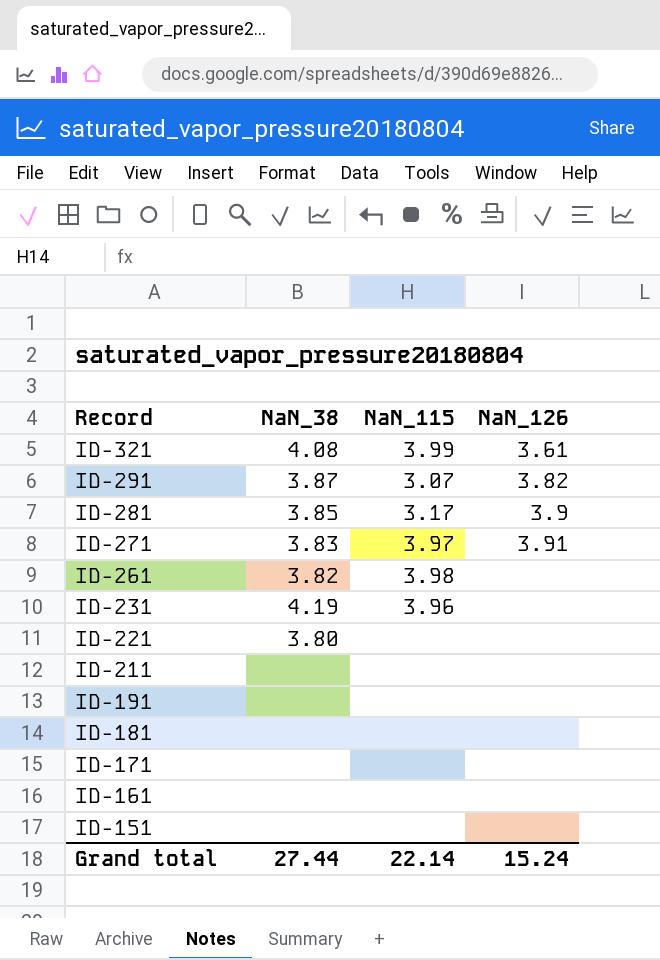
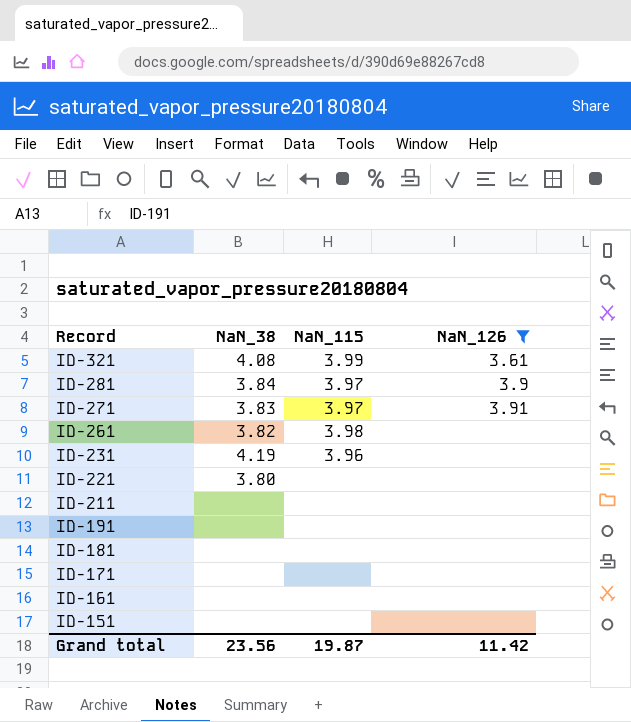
filter: none -> NaN_126 != 3.82
ID-281 | NaN_38: 3.85 -> 3.84
ID-281 | NaN_115: 3.17 -> 3.97
Grand total | NaN_38: 27.44 -> 23.56
Grand total | NaN_115: 22.14 -> 19.87
Grand total | NaN_126: 15.24 -> 11.42

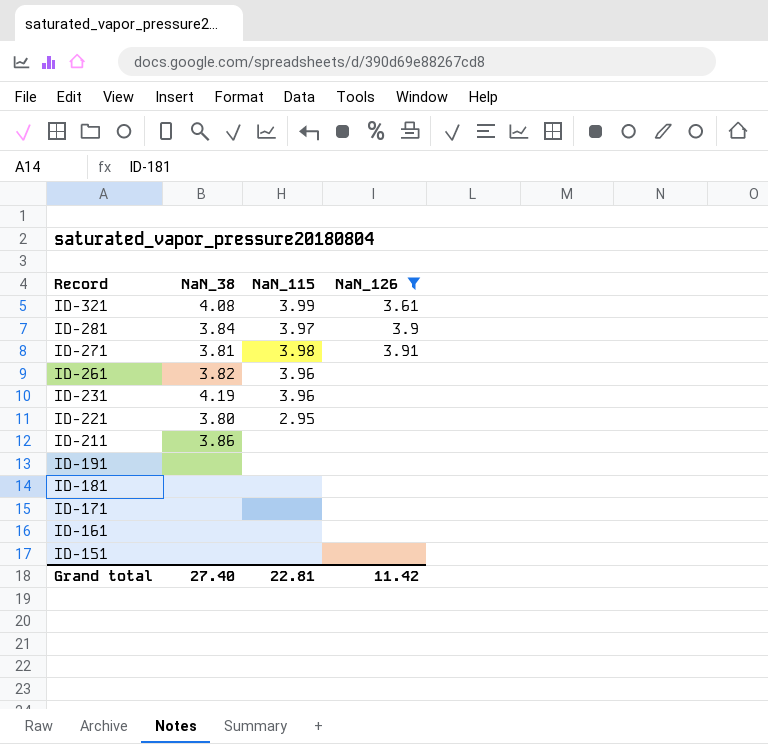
ID-271 | NaN_38: 3.83 -> 3.81
ID-271 | NaN_115: 3.97 -> 3.98
ID-261 | NaN_115: 3.98 -> 3.96
ID-221 | NaN_115: none -> 2.95
ID-211 | NaN_38: none -> 3.86
Grand total | NaN_38: 23.56 -> 27.40
Grand total | NaN_115: 19.87 -> 22.81

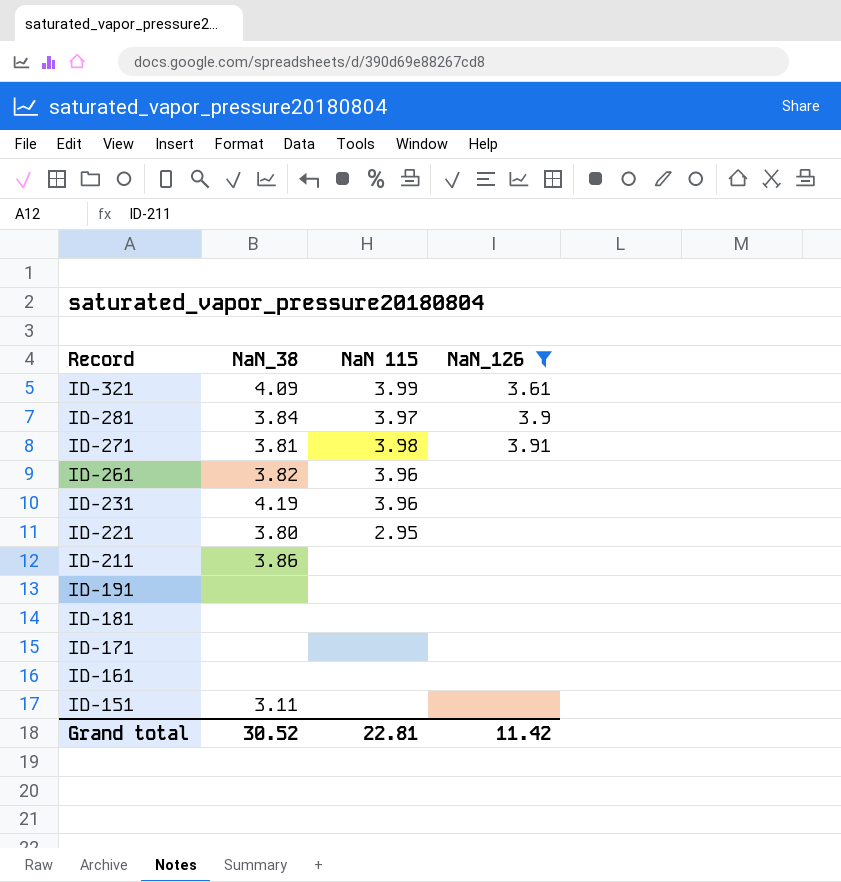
column name: NaN_115 -> NaN 115
ID-321 | NaN_38: 4.08 -> 4.09
ID-151 | NaN_38: none -> 3.11
Grand total | NaN_38: 27.40 -> 30.52

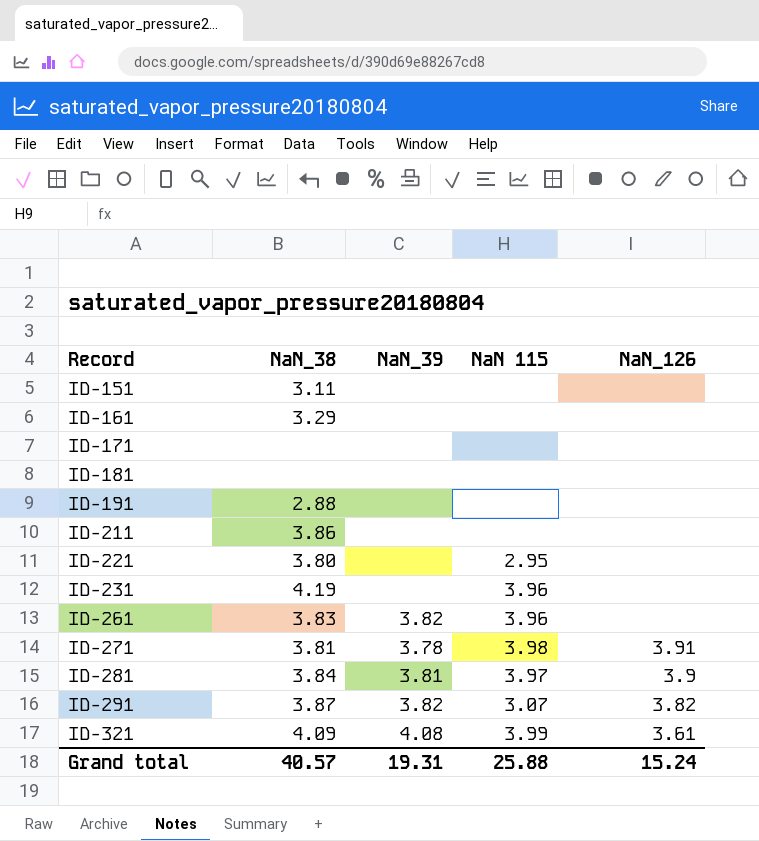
filter: NaN_126 != 3.82 -> none
row order: Record descending -> Record ascending
column NaN_39 | position: none -> 3
ID-161 | NaN_38: none -> 3.29
ID-191 | NaN_38: none -> 2.88
ID-261 | NaN_38: 3.82 -> 3.83
Grand total | NaN_38: 30.52 -> 40.57
Grand total | NaN 115: 22.81 -> 25.88
Grand total | NaN_126: 11.42 -> 15.24

